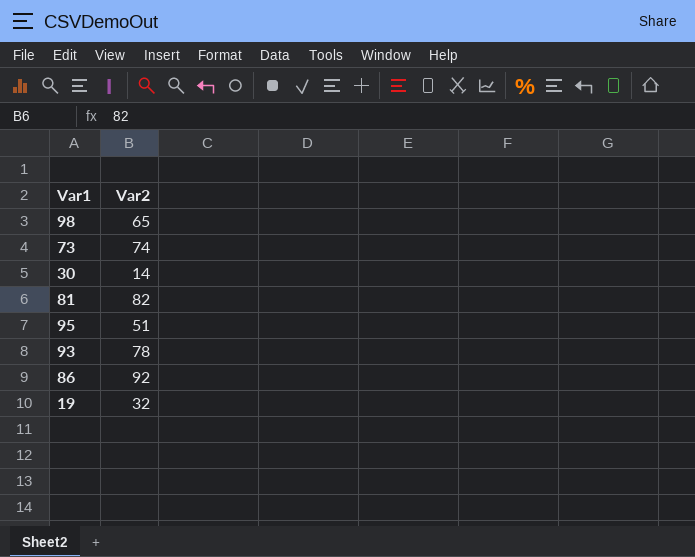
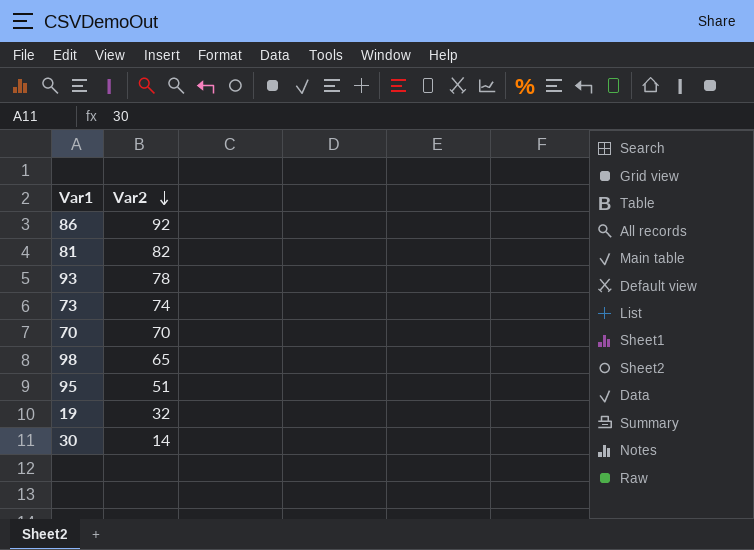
row order: none -> Var2 descending
row 70: none -> 70

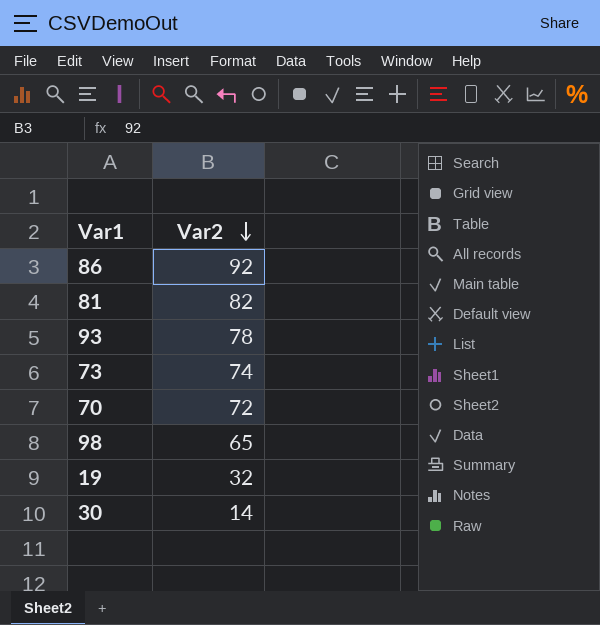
row 95: 51 -> none
70 | Var2: 70 -> 72

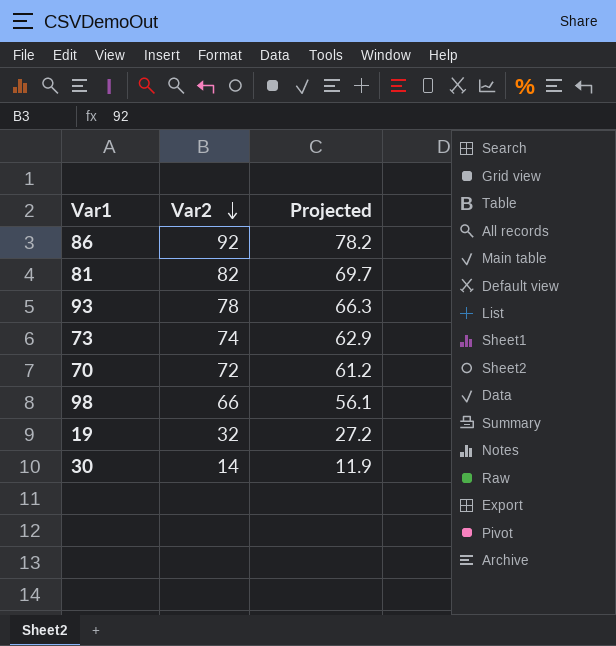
column Projected | formula: none -> [Var2] * 0.85
98 | Var2: 65 -> 66

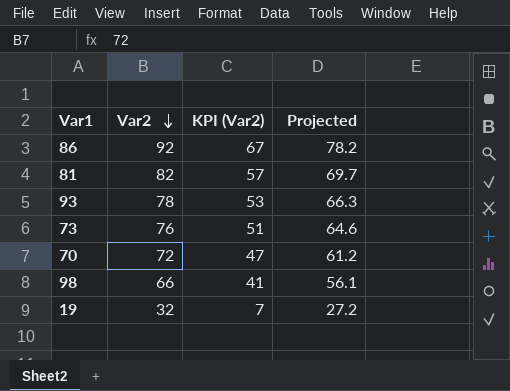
column KPI (Var2) | formula: none -> [Var2] - 25
row 30: 14 | 11.9 -> none
73 | Var2: 74 -> 76
73 | Projected: 62.9 -> 64.6

